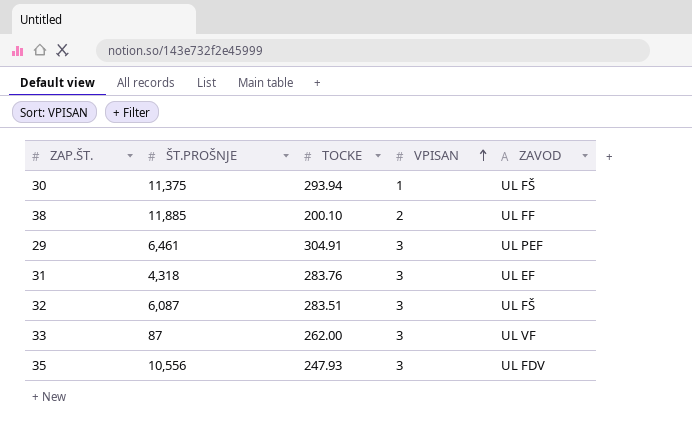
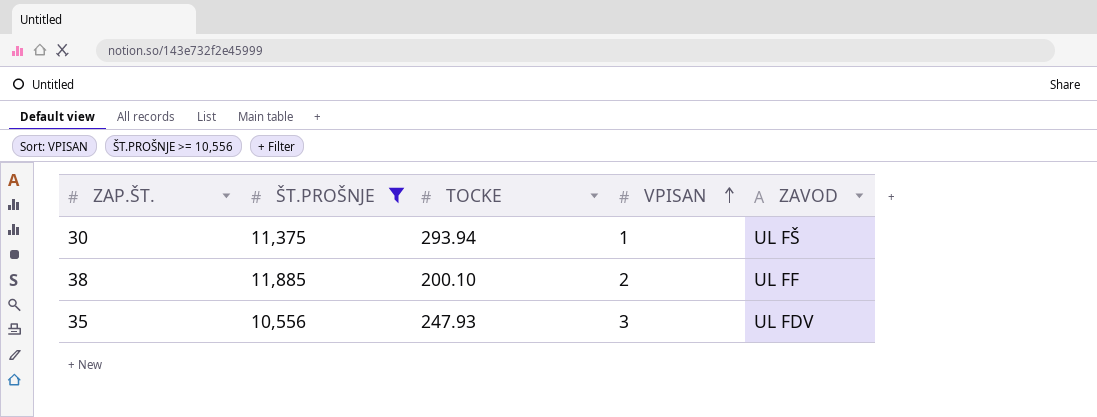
filter: none -> ŠT.PROŠNJE >= 10,556

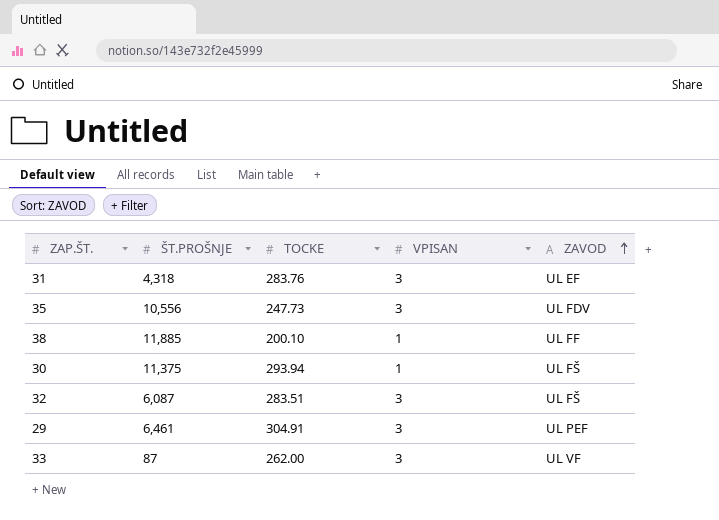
filter: ŠT.PROŠNJE >= 10,556 -> none
row order: VPISAN ascending -> ZAVOD ascending
35 | TOCKE: 247.93 -> 247.73
38 | VPISAN: 2 -> 1

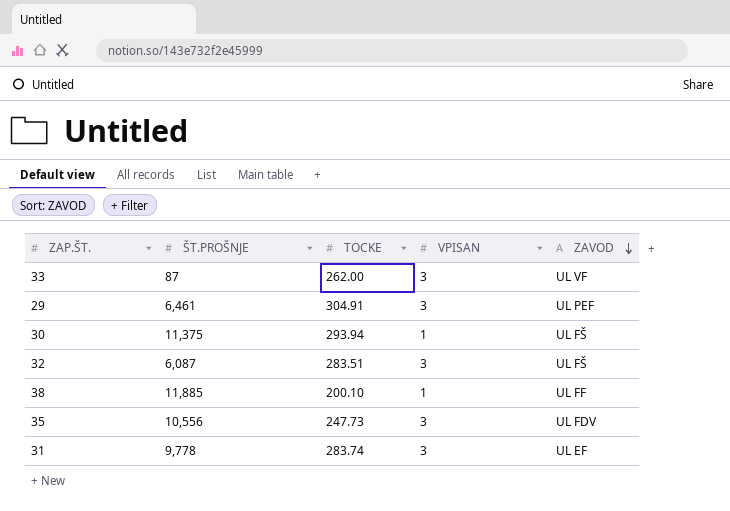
row order: ZAVOD ascending -> ZAVOD descending
31 | ŠT.PROŠNJE: 4,318 -> 9,778
31 | TOCKE: 283.76 -> 283.74

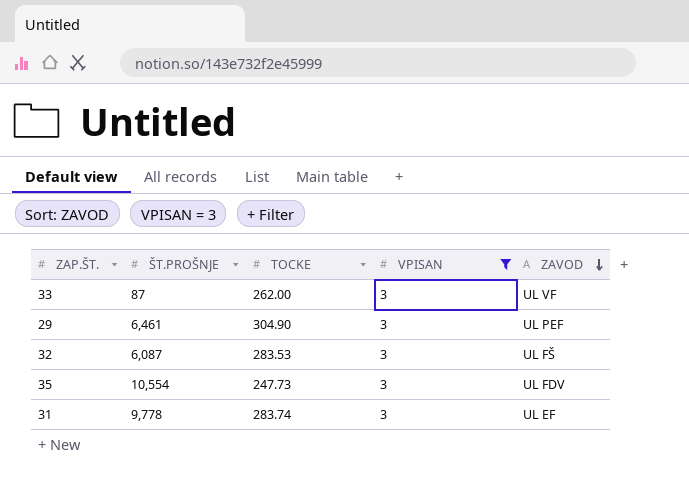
filter: none -> VPISAN = 3
29 | TOCKE: 304.91 -> 304.90
32 | TOCKE: 283.51 -> 283.53
35 | ŠT.PROŠNJE: 10,556 -> 10,554

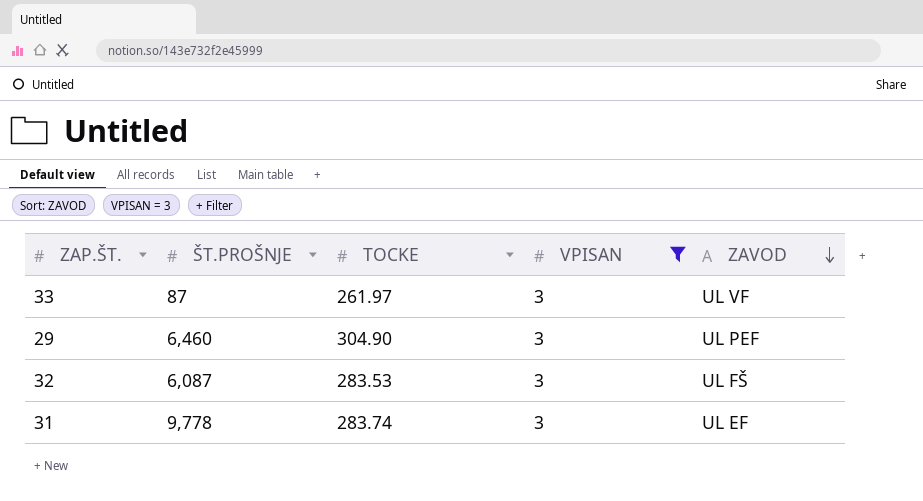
row 35: 10,554 | 247.73 | 3 | UL FDV -> none
33 | TOCKE: 262.00 -> 261.97
29 | ŠT.PROŠNJE: 6,461 -> 6,460

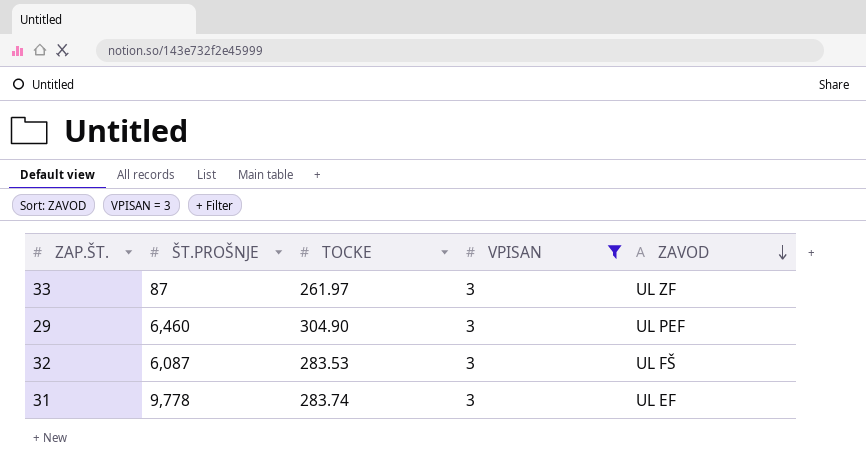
33 | ZAVOD: UL VF -> UL ZF

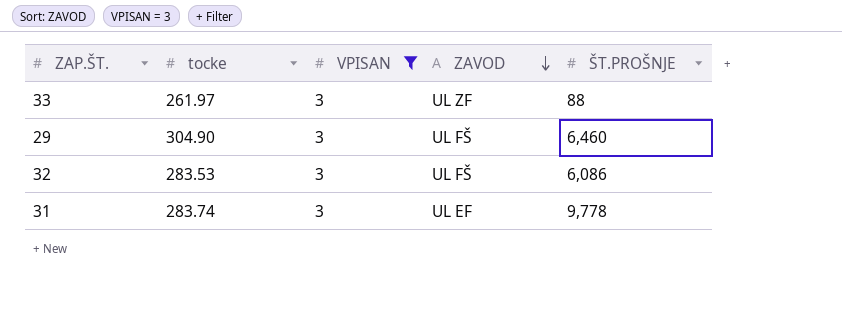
column name: TOCKE -> tocke
column ŠT.PROŠNJE | position: 2 -> 5
33 | ŠT.PROŠNJE: 87 -> 88
29 | ZAVOD: UL PEF -> UL FŠ
32 | ŠT.PROŠNJE: 6,087 -> 6,086

